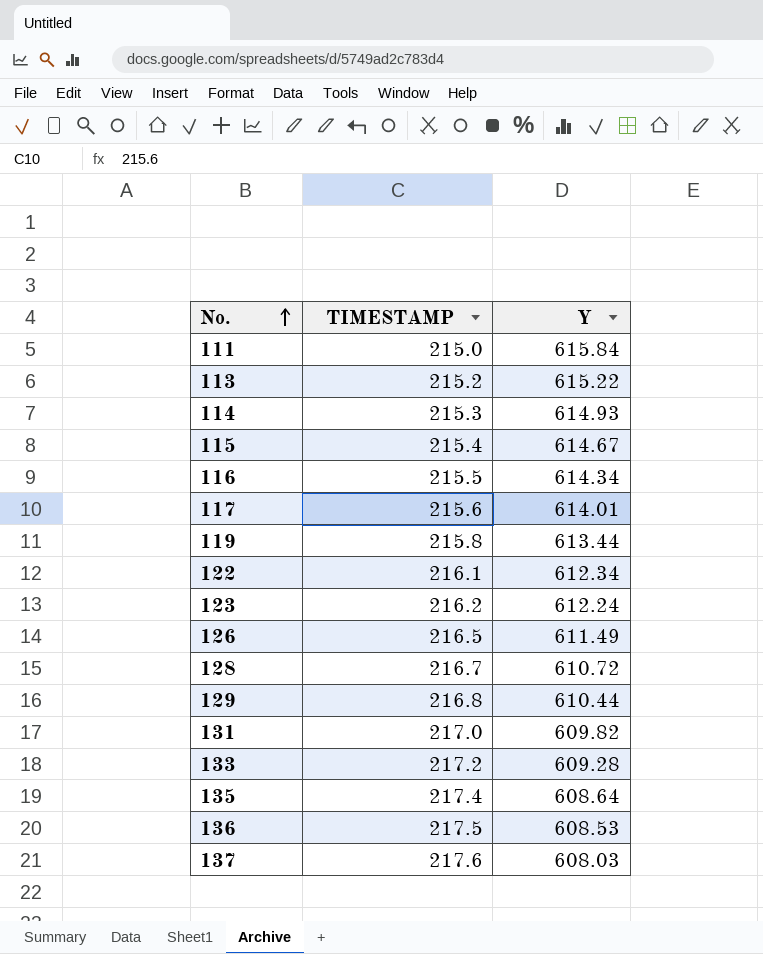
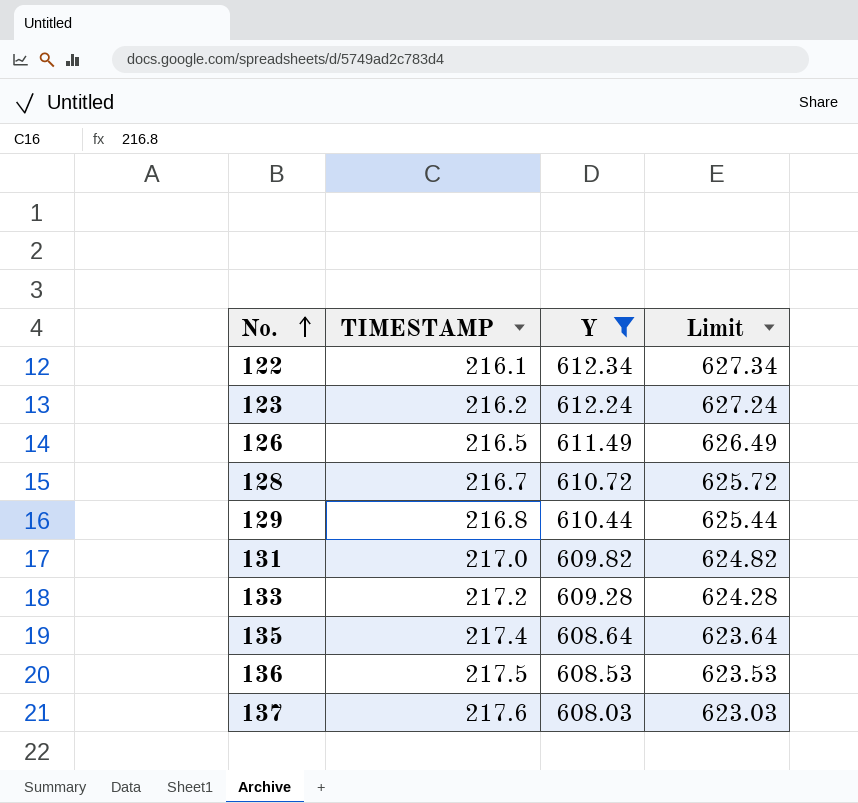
filter: none -> Y <= 612.34
column Limit | formula: none -> [Y] + 15

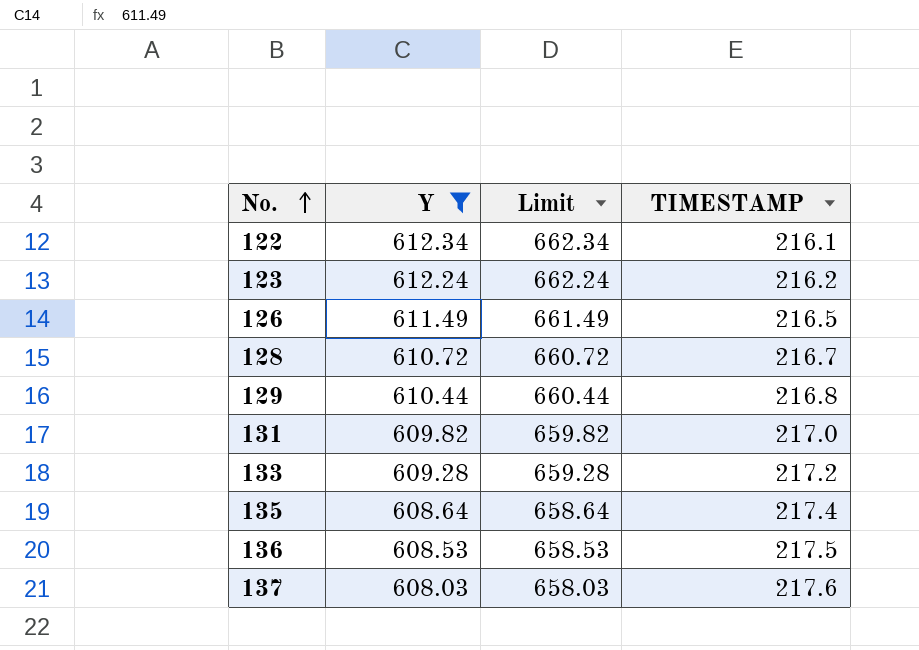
column Limit | formula: [Y] + 15 -> [Y] + 50
column TIMESTAMP | position: 2 -> 4

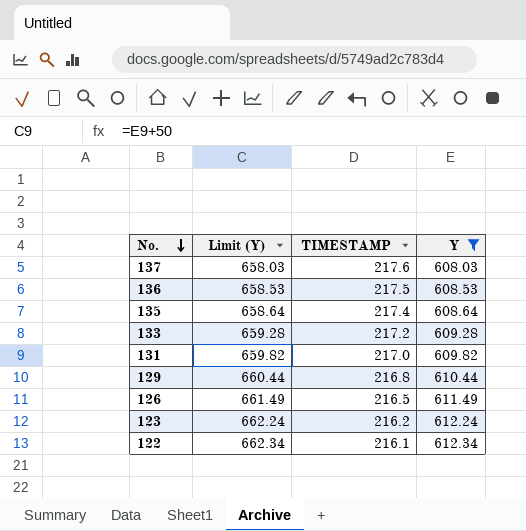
row order: No. ascending -> No. descending
column name: Limit -> Limit (Y)
column Y | position: 2 -> 4
row 128: 610.72 | 660.72 | 216.7 -> none

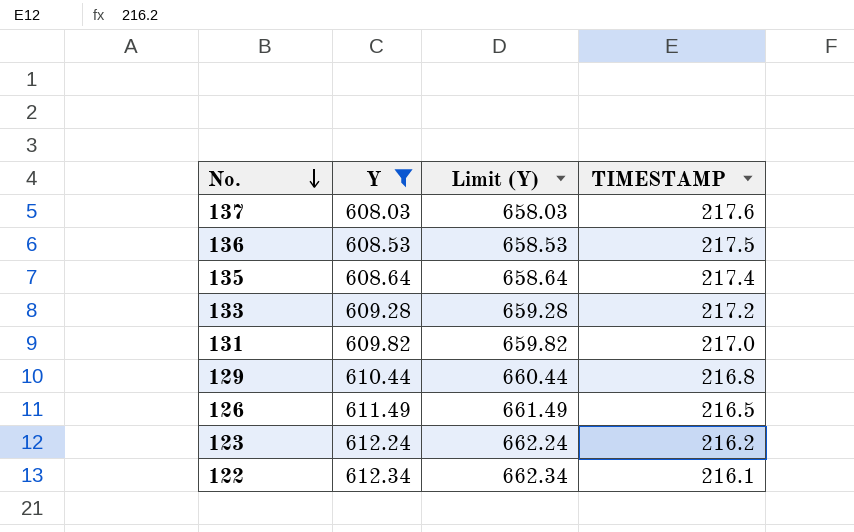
column Y | position: 4 -> 2

